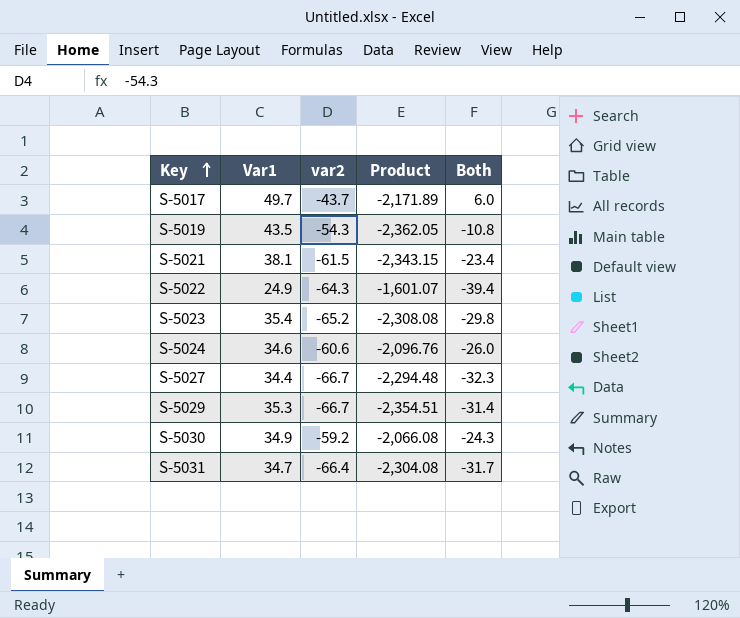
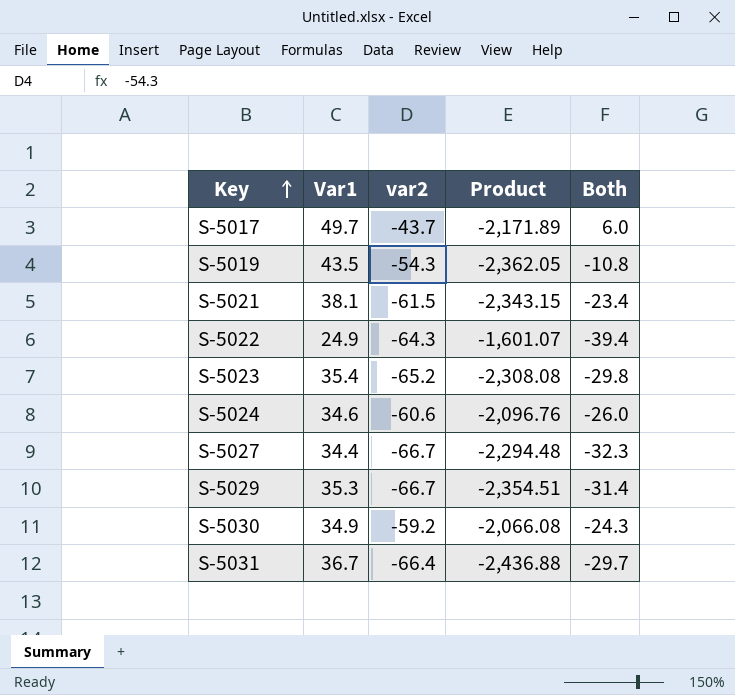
S-5031 | Var1: 34.7 -> 36.7
S-5031 | Product: -2,304.08 -> -2,436.88
S-5031 | Both: -31.7 -> -29.7

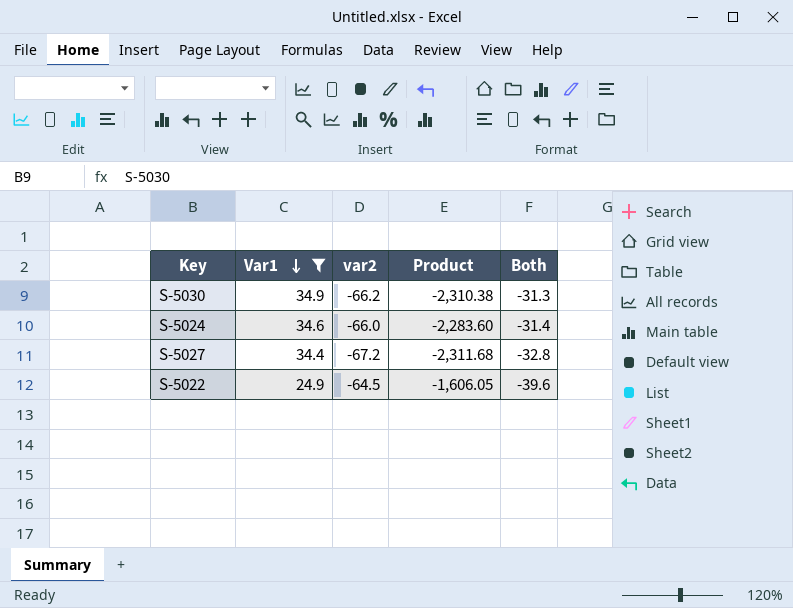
filter: none -> Var1 <= 34.9
row order: Key ascending -> Var1 descending
S-5030 | var2: -59.2 -> -66.2
S-5030 | Product: -2,066.08 -> -2,310.38
S-5030 | Both: -24.3 -> -31.3
S-5024 | var2: -60.6 -> -66.0
S-5024 | Product: -2,096.76 -> -2,283.60
S-5024 | Both: -26.0 -> -31.4
S-5027 | var2: -66.7 -> -67.2
S-5027 | Product: -2,294.48 -> -2,311.68
S-5027 | Both: -32.3 -> -32.8
S-5022 | var2: -64.3 -> -64.5
S-5022 | Product: -1,601.07 -> -1,606.05
S-5022 | Both: -39.4 -> -39.6

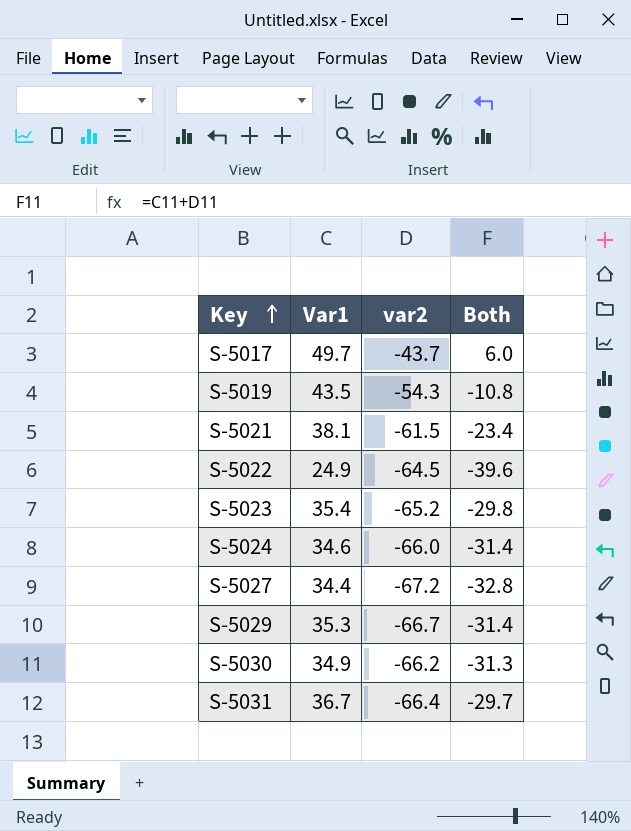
filter: Var1 <= 34.9 -> none
row order: Var1 descending -> Key ascending
column Product | formula: [Var1] * [var2] -> none

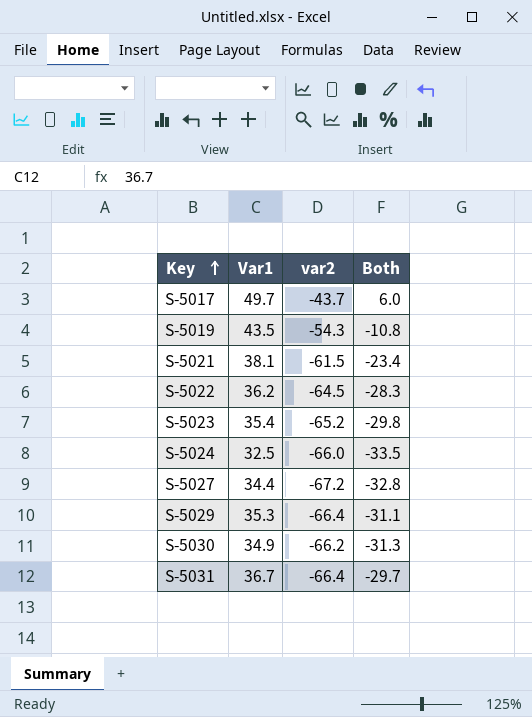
S-5022 | Var1: 24.9 -> 36.2
S-5022 | Both: -39.6 -> -28.3
S-5024 | Var1: 34.6 -> 32.5
S-5024 | Both: -31.4 -> -33.5
S-5029 | var2: -66.7 -> -66.4
S-5029 | Both: -31.4 -> -31.1

